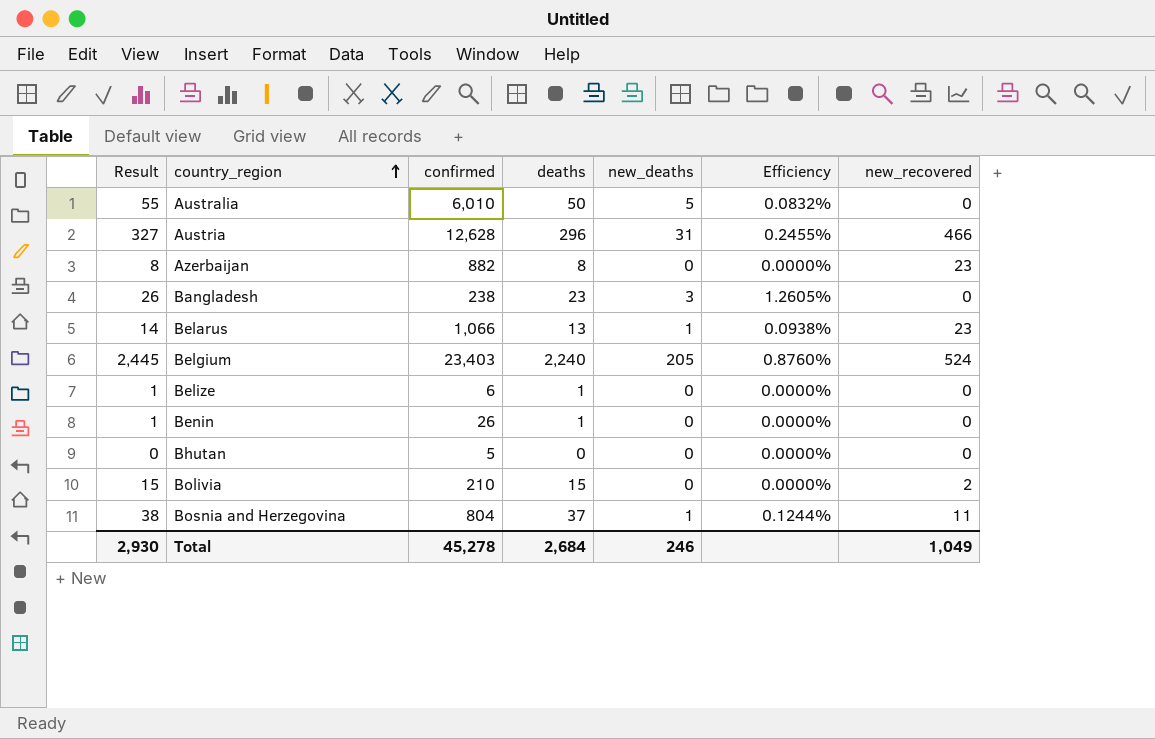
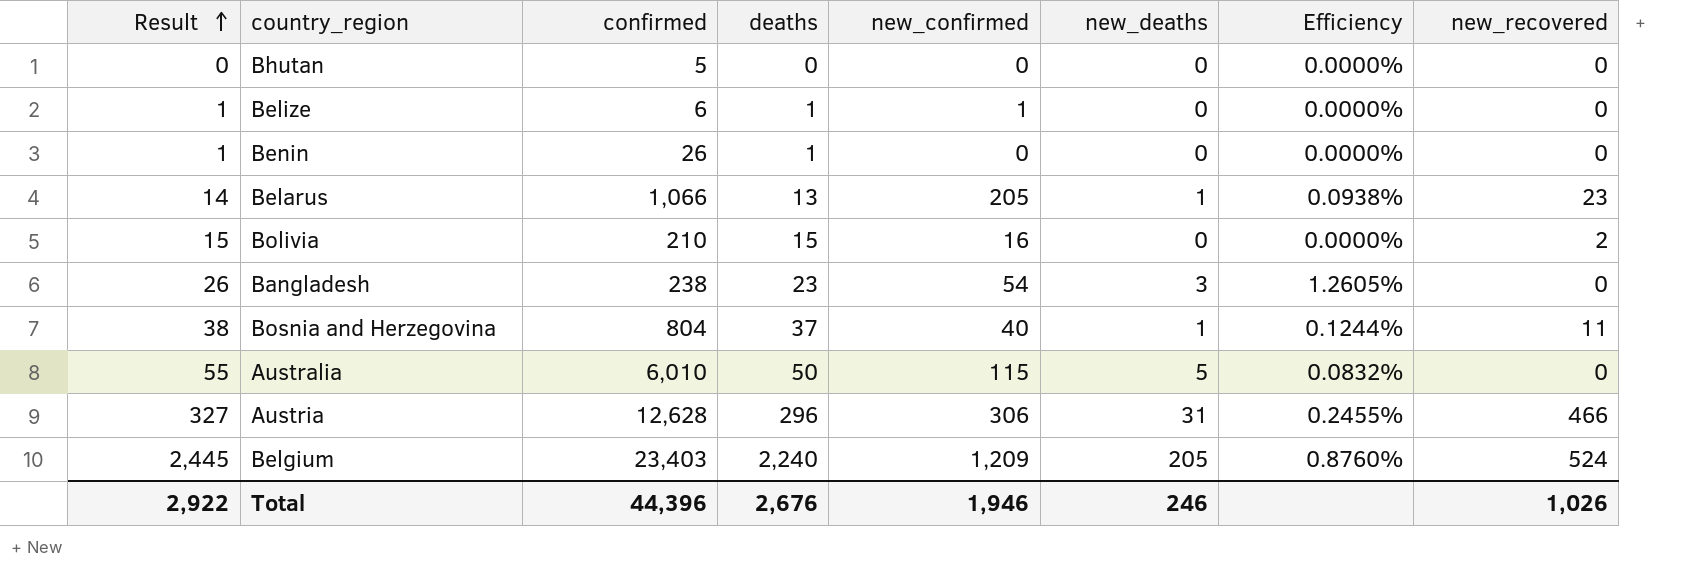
row order: country_region ascending -> Result ascending
column new_confirmed | position: none -> 5
row Azerbaijan: 8 | 882 | 8 | 0 | 0.0000% | 23 -> none
Total | Result: 2,930 -> 2,922
Total | confirmed: 45,278 -> 44,396
Total | deaths: 2,684 -> 2,676
Total | new_recovered: 1,049 -> 1,026

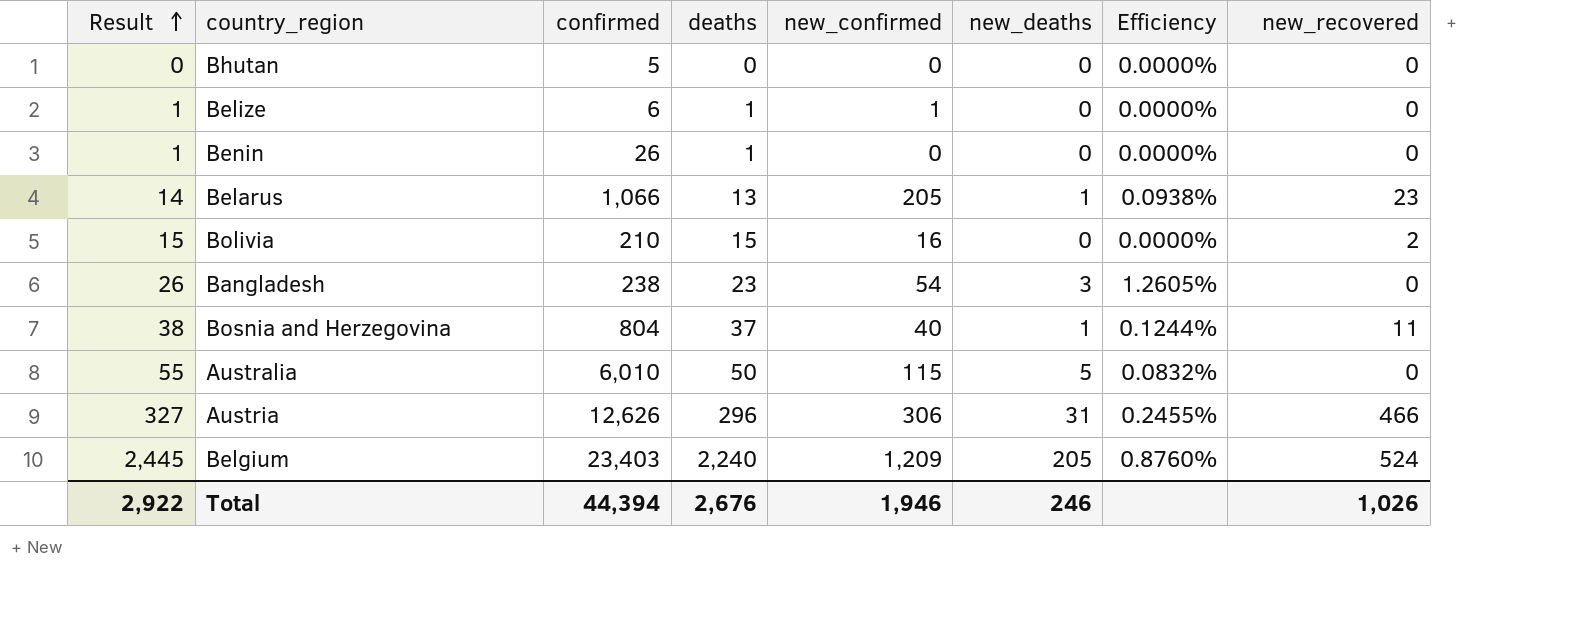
Austria | confirmed: 12,628 -> 12,626
Total | confirmed: 44,396 -> 44,394

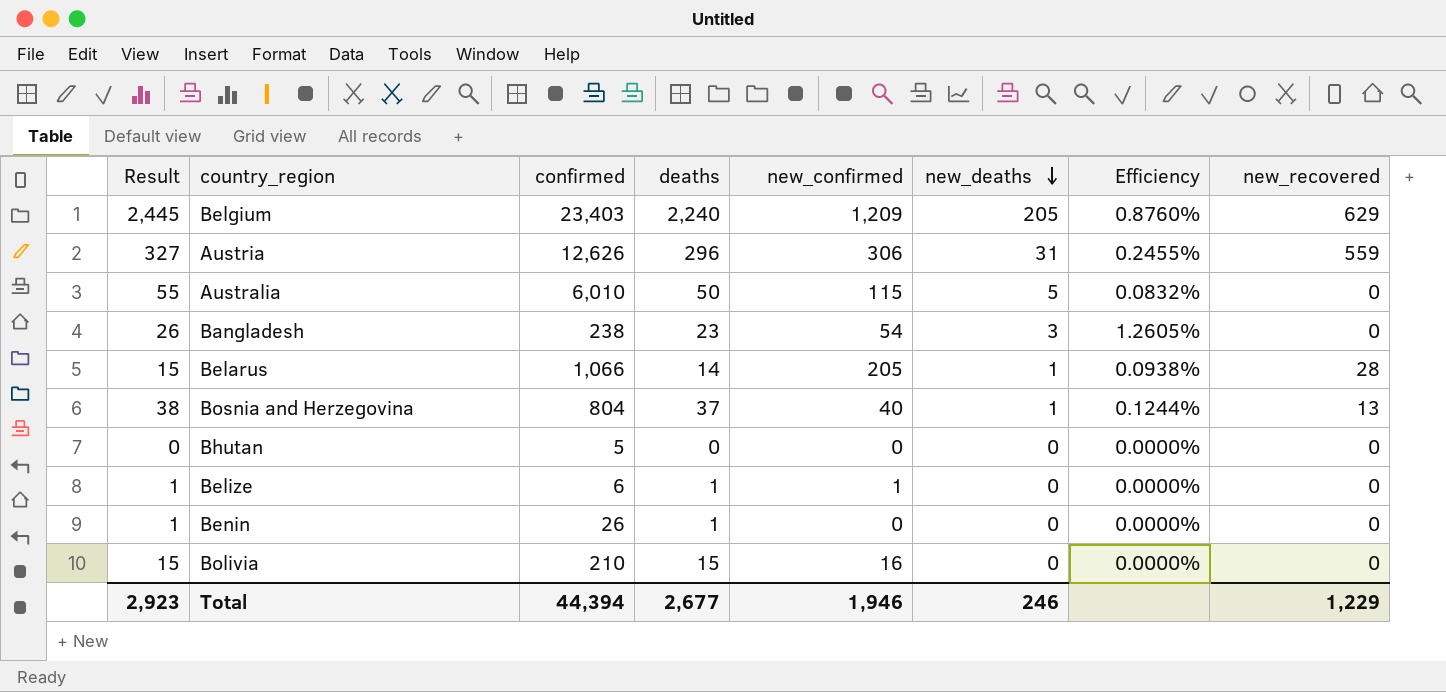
row order: Result ascending -> new_deaths descending
Belgium | new_recovered: 524 -> 629
Austria | new_recovered: 466 -> 559
Belarus | Result: 14 -> 15
Belarus | deaths: 13 -> 14
Belarus | new_recovered: 23 -> 28
Bosnia and Herzegovina | new_recovered: 11 -> 13
Bolivia | new_recovered: 2 -> 0
Total | Result: 2,922 -> 2,923
Total | deaths: 2,676 -> 2,677
Total | new_recovered: 1,026 -> 1,229

